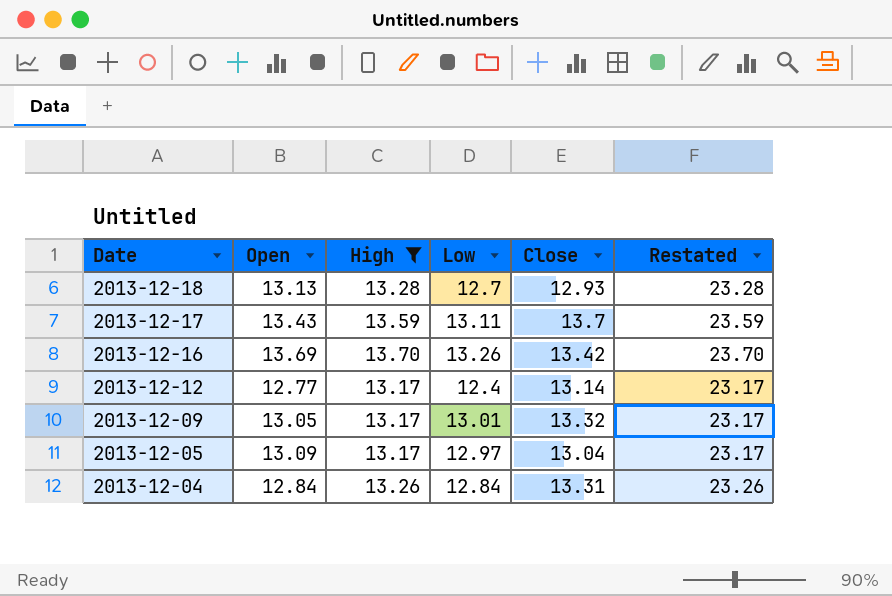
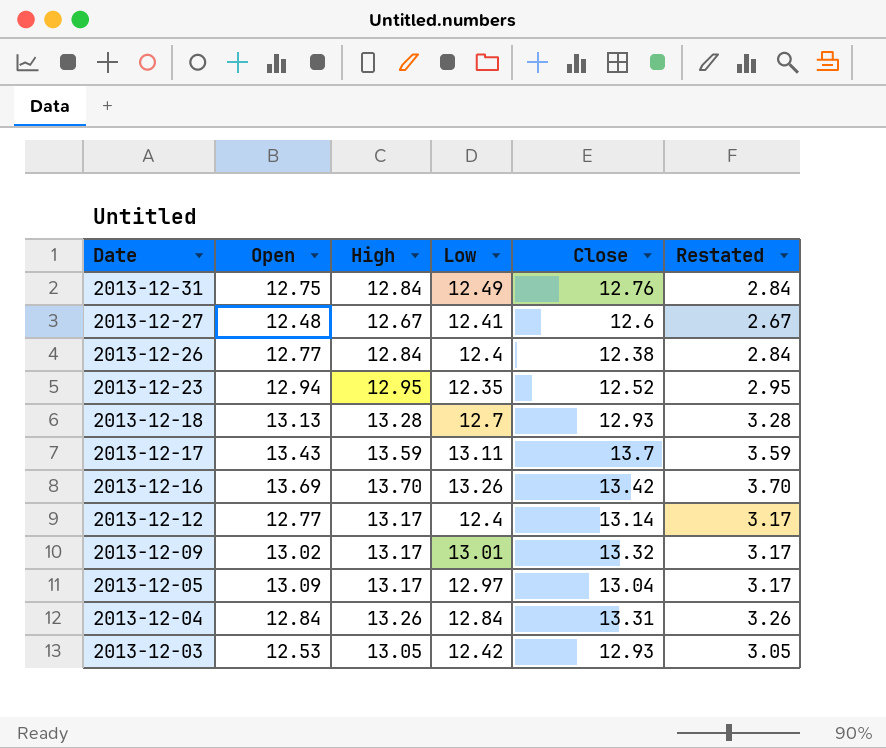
filter: High >= 13.17 -> none
column Restated | formula: [High] + 10 -> [High] - 10
2013-12-09 | Open: 13.05 -> 13.02

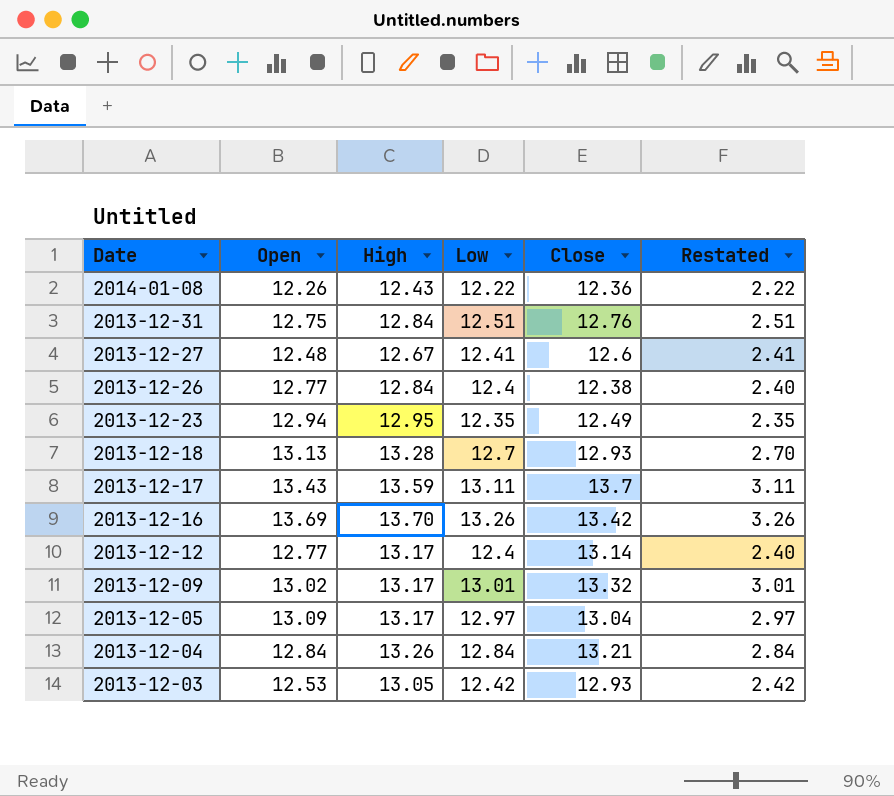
column Restated | formula: [High] - 10 -> [Low] - 10
row 2014-01-08: none -> 12.26 | 12.43 | 12.22 | 12.36 | 2.22
2013-12-31 | Low: 12.49 -> 12.51
2013-12-23 | Close: 12.52 -> 12.49
2013-12-04 | Close: 13.31 -> 13.21

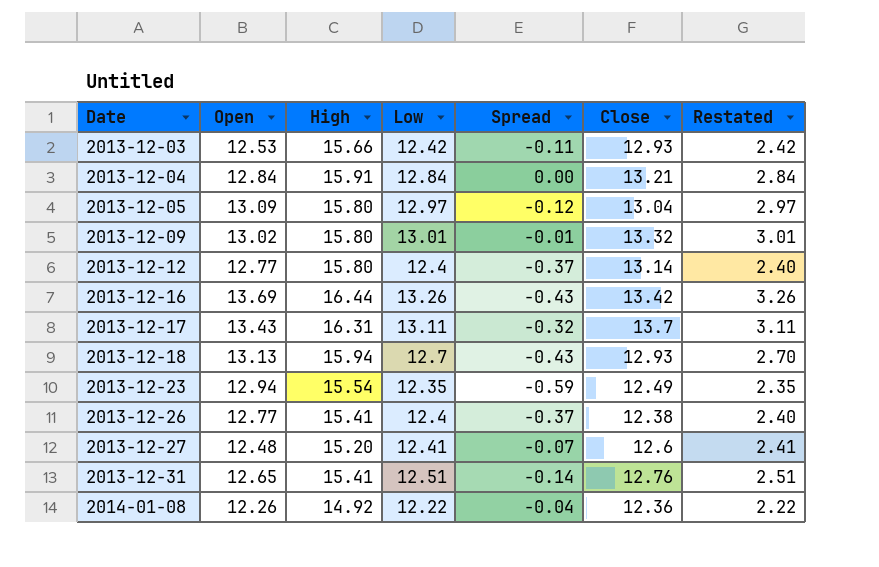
row order: Date descending -> Date ascending
column Spread | formula: none -> [Low] - [Open]
2013-12-03 | High: 13.05 -> 15.66
2013-12-04 | High: 13.26 -> 15.91
2013-12-05 | High: 13.17 -> 15.80
2013-12-09 | High: 13.17 -> 15.80
2013-12-12 | High: 13.17 -> 15.80
2013-12-16 | High: 13.70 -> 16.44
2013-12-17 | High: 13.59 -> 16.31
2013-12-18 | High: 13.28 -> 15.94
2013-12-23 | High: 12.95 -> 15.54
2013-12-26 | High: 12.84 -> 15.41
2013-12-27 | High: 12.67 -> 15.20
2013-12-31 | Open: 12.75 -> 12.65
2013-12-31 | High: 12.84 -> 15.41
2014-01-08 | High: 12.43 -> 14.92

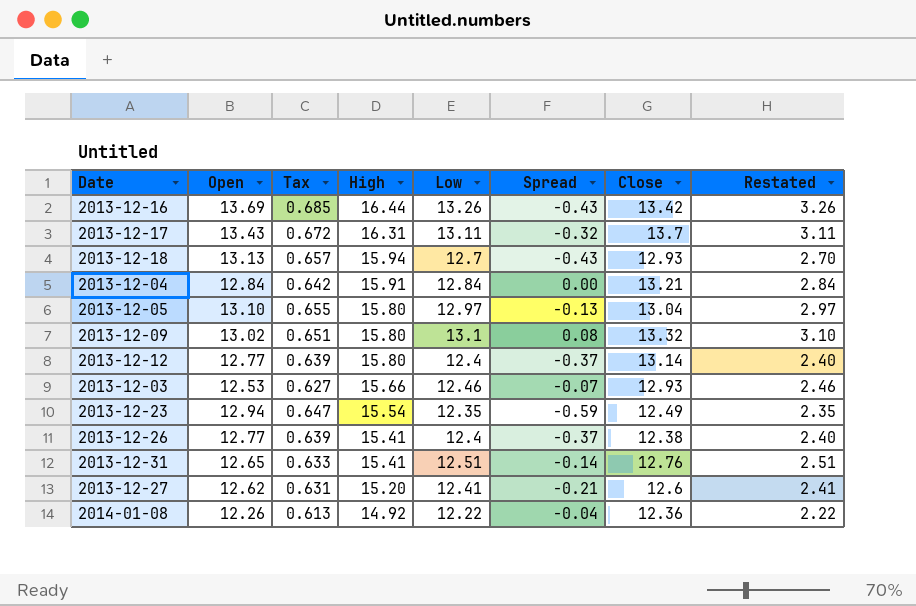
row order: Date ascending -> High descending
column Tax | formula: none -> [Open] * 0.05
2013-12-05 | Open: 13.09 -> 13.10
2013-12-05 | Spread: -0.12 -> -0.13
2013-12-09 | Low: 13.01 -> 13.1
2013-12-09 | Spread: -0.01 -> 0.08
2013-12-09 | Restated: 3.01 -> 3.10
2013-12-03 | Low: 12.42 -> 12.46
2013-12-03 | Spread: -0.11 -> -0.07
2013-12-03 | Restated: 2.42 -> 2.46
2013-12-27 | Open: 12.48 -> 12.62
2013-12-27 | Spread: -0.07 -> -0.21

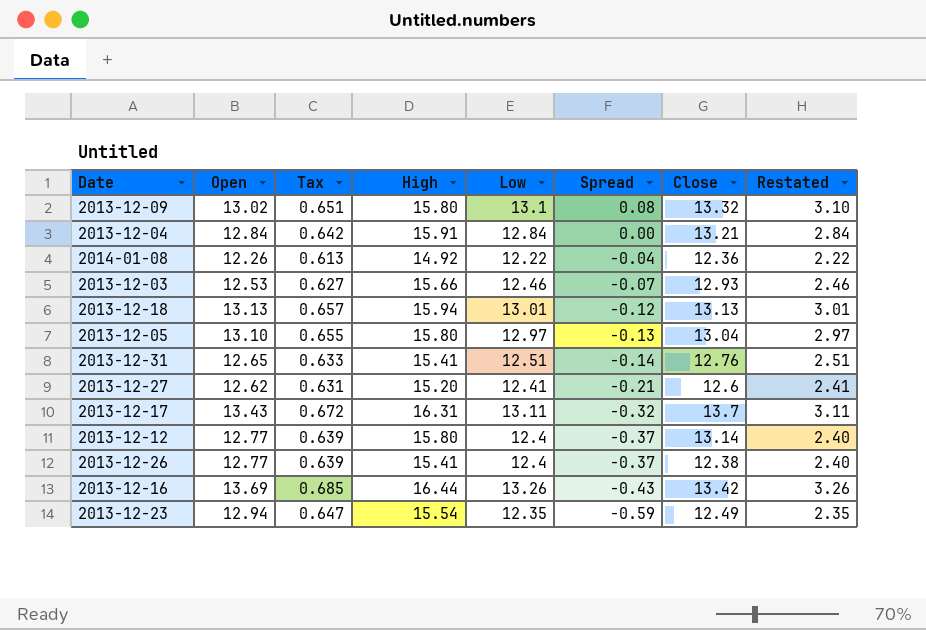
row order: High descending -> Spread descending
2013-12-18 | Low: 12.7 -> 13.01
2013-12-18 | Spread: -0.43 -> -0.12
2013-12-18 | Close: 12.93 -> 13.13
2013-12-18 | Restated: 2.70 -> 3.01

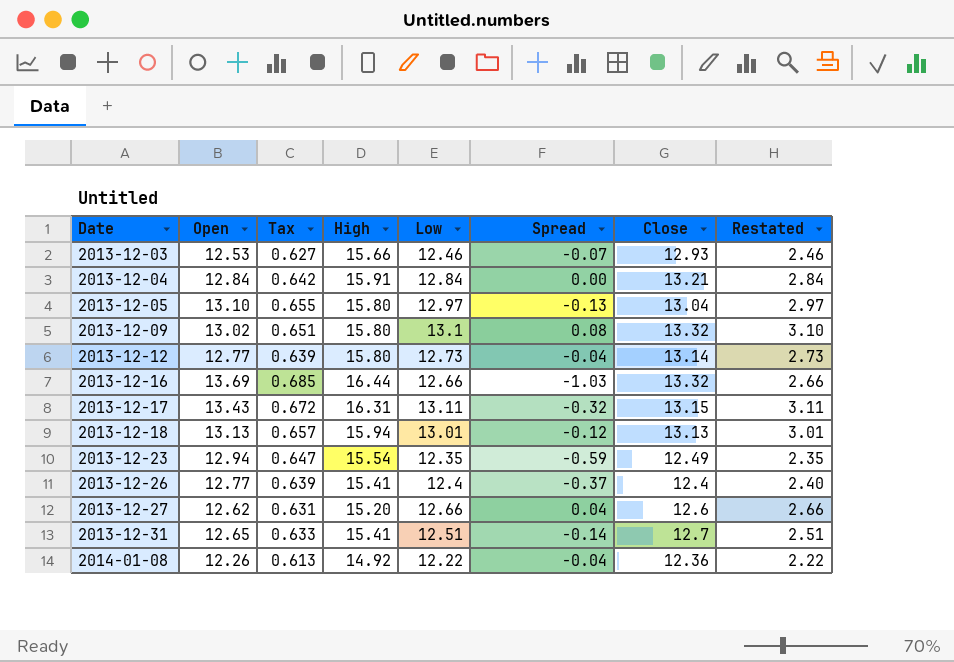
row order: Spread descending -> Date ascending
2013-12-12 | Low: 12.4 -> 12.73
2013-12-12 | Spread: -0.37 -> -0.04
2013-12-12 | Restated: 2.40 -> 2.73
2013-12-16 | Low: 13.26 -> 12.66
2013-12-16 | Spread: -0.43 -> -1.03
2013-12-16 | Close: 13.42 -> 13.32
2013-12-16 | Restated: 3.26 -> 2.66
2013-12-17 | Close: 13.7 -> 13.15
2013-12-26 | Close: 12.38 -> 12.4
2013-12-27 | Low: 12.41 -> 12.66
2013-12-27 | Spread: -0.21 -> 0.04
2013-12-27 | Restated: 2.41 -> 2.66
2013-12-31 | Close: 12.76 -> 12.7

